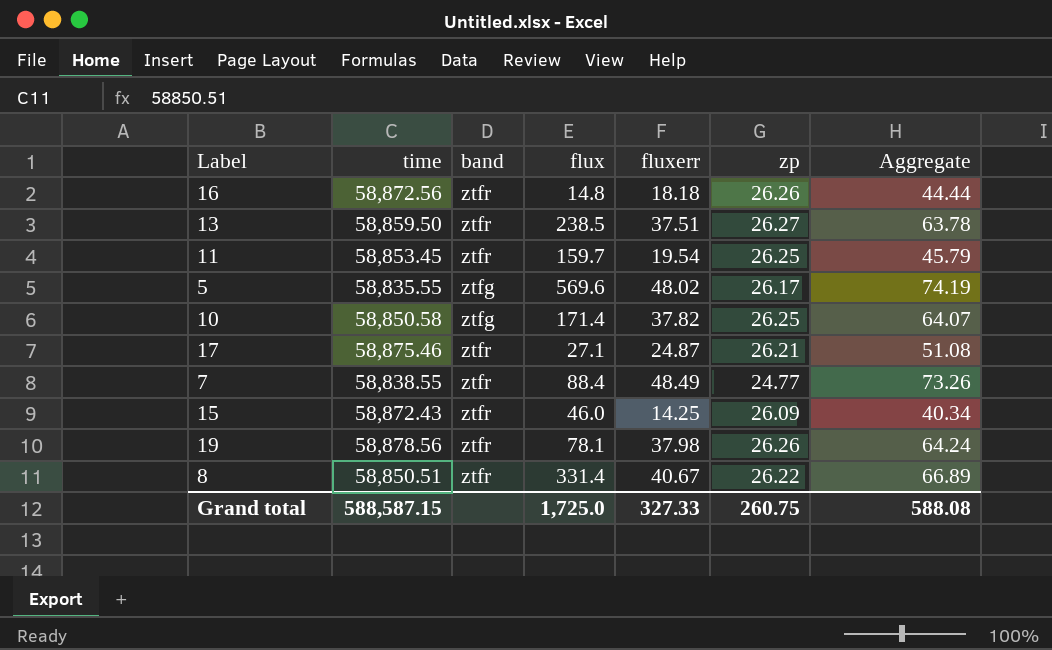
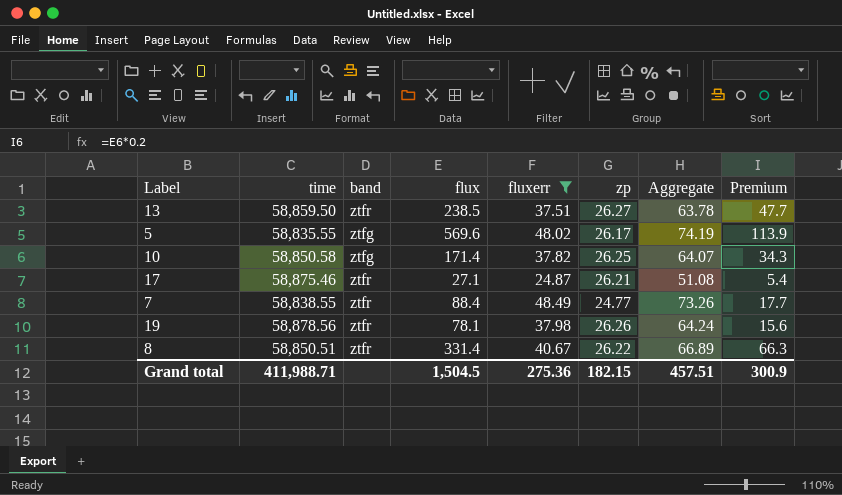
filter: none -> fluxerr >= 24.87
column Premium | formula: none -> [flux] * 0.2
Grand total | time: 588,587.15 -> 411,988.71
Grand total | flux: 1,725.0 -> 1,504.5
Grand total | fluxerr: 327.33 -> 275.36
Grand total | zp: 260.75 -> 182.15
Grand total | Aggregate: 588.08 -> 457.51

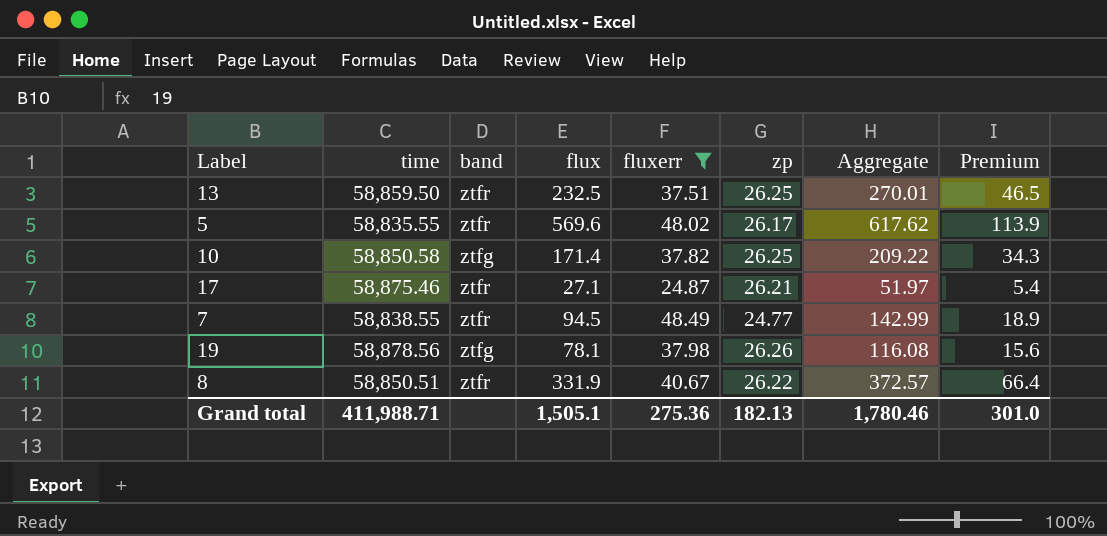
column Aggregate | formula: [fluxerr] + [zp] -> [flux] + [fluxerr]
13 | flux: 238.5 -> 232.5
13 | zp: 26.27 -> 26.25
13 | Premium: 47.7 -> 46.5
5 | band: ztfg -> ztfr
7 | flux: 88.4 -> 94.5
7 | Premium: 17.7 -> 18.9
19 | band: ztfr -> ztfg
8 | flux: 331.4 -> 331.9
8 | Premium: 66.3 -> 66.4
Grand total | flux: 1,504.5 -> 1,505.1
Grand total | zp: 182.15 -> 182.13
Grand total | Aggregate: 457.51 -> 1,780.46
Grand total | Premium: 300.9 -> 301.0

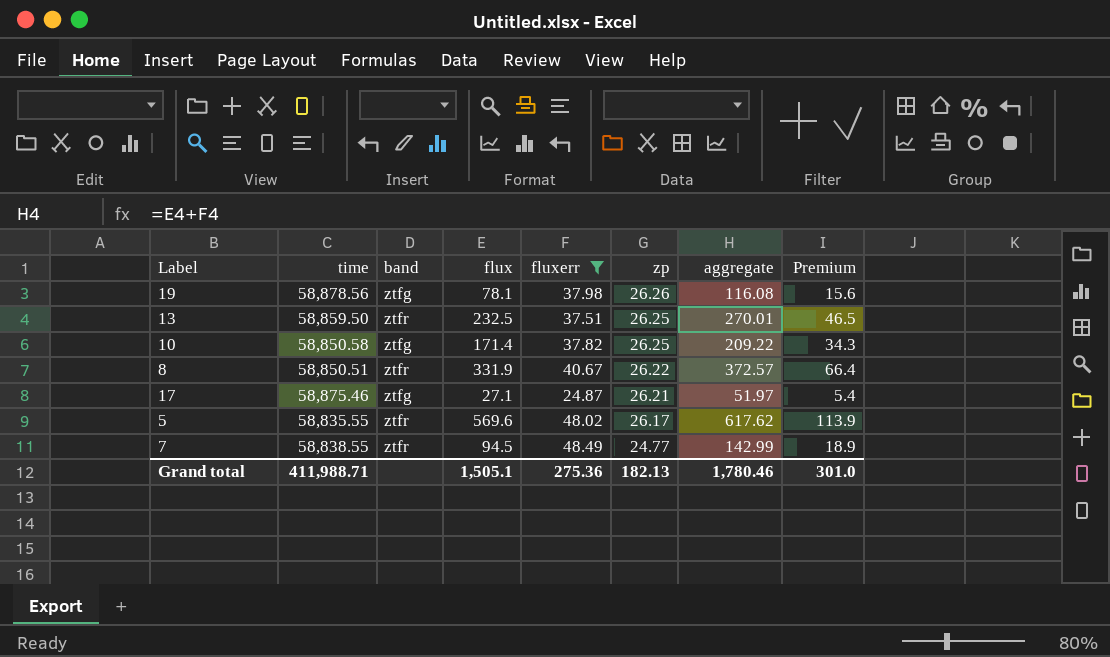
row order: none -> zp descending
column name: Aggregate -> aggregate
17 | band: ztfr -> ztfg

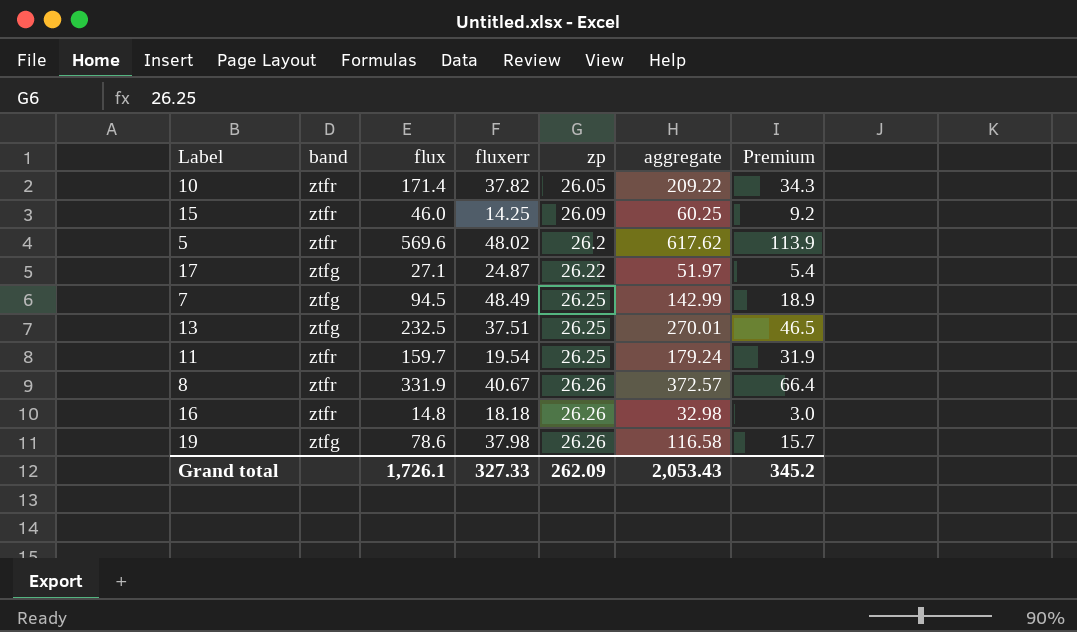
filter: fluxerr >= 24.87 -> none
row order: zp descending -> zp ascending
column time | position: 2 -> none
10 | band: ztfg -> ztfr
10 | zp: 26.25 -> 26.05
5 | zp: 26.17 -> 26.2
17 | zp: 26.21 -> 26.22
7 | band: ztfr -> ztfg
7 | zp: 24.77 -> 26.25
13 | band: ztfr -> ztfg
8 | zp: 26.22 -> 26.26
19 | flux: 78.1 -> 78.6
19 | aggregate: 116.08 -> 116.58
19 | Premium: 15.6 -> 15.7
Grand total | flux: 1,505.1 -> 1,726.1
Grand total | fluxerr: 275.36 -> 327.33
Grand total | zp: 182.13 -> 262.09
Grand total | aggregate: 1,780.46 -> 2,053.43
Grand total | Premium: 301.0 -> 345.2

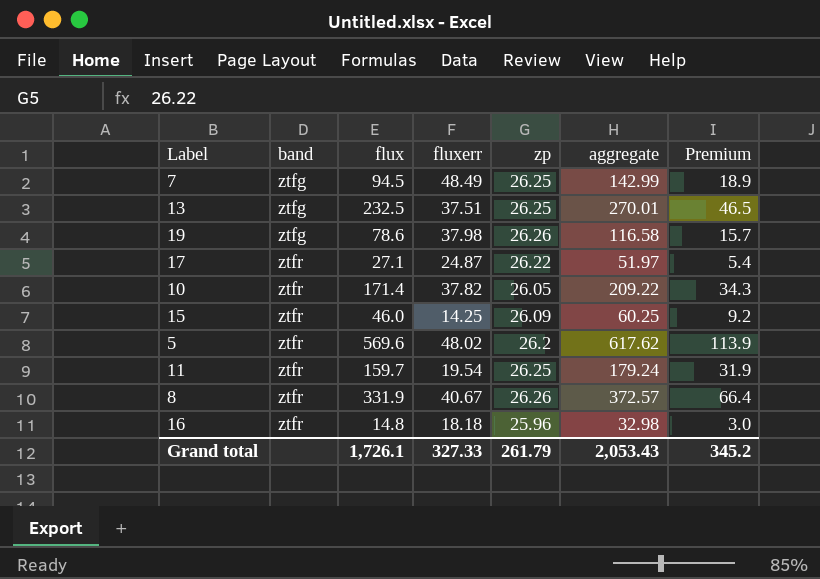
row order: zp ascending -> band ascending
17 | band: ztfg -> ztfr
16 | zp: 26.26 -> 25.96
Grand total | zp: 262.09 -> 261.79

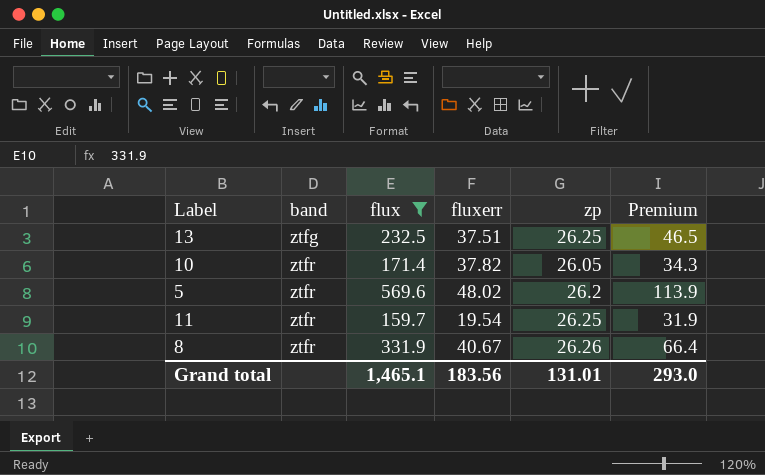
filter: none -> flux >= 159.7
column aggregate | formula: [flux] + [fluxerr] -> none
Grand total | flux: 1,726.1 -> 1,465.1
Grand total | fluxerr: 327.33 -> 183.56
Grand total | zp: 261.79 -> 131.01
Grand total | Premium: 345.2 -> 293.0

